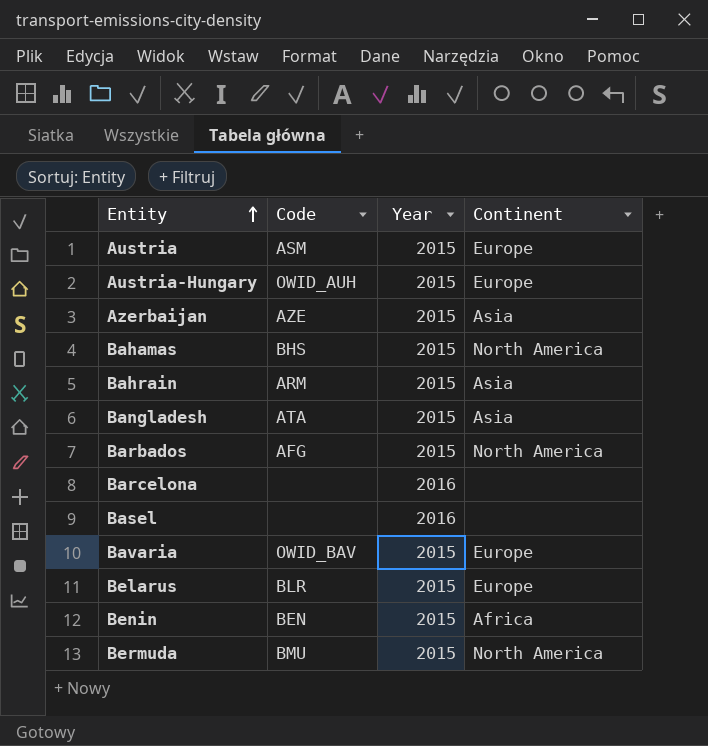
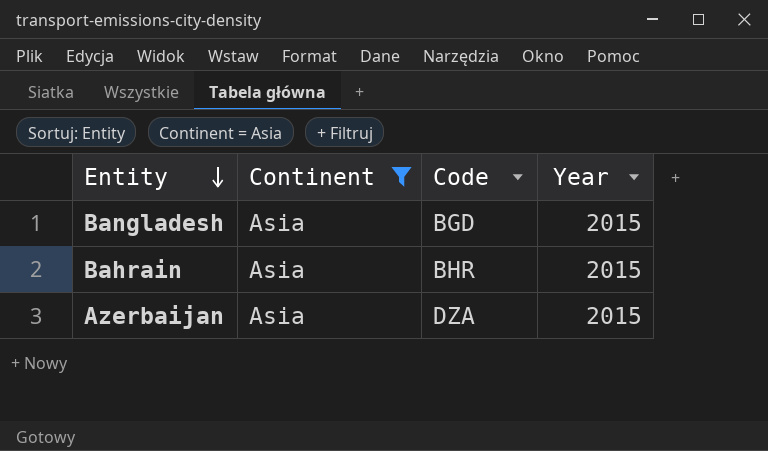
filter: none -> Continent = Asia
row order: Entity ascending -> Entity descending
column Continent | position: 4 -> 2
Bangladesh | Code: ATA -> BGD
Bahrain | Code: ARM -> BHR
Azerbaijan | Code: AZE -> DZA

